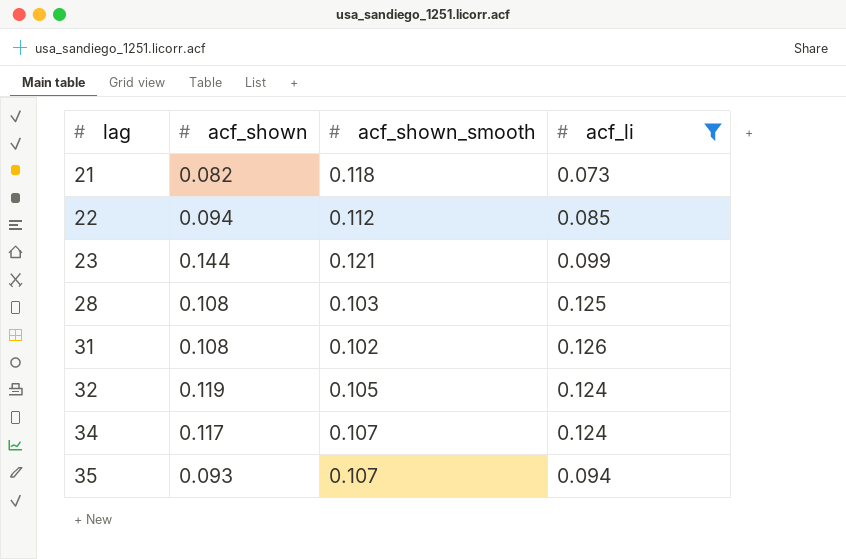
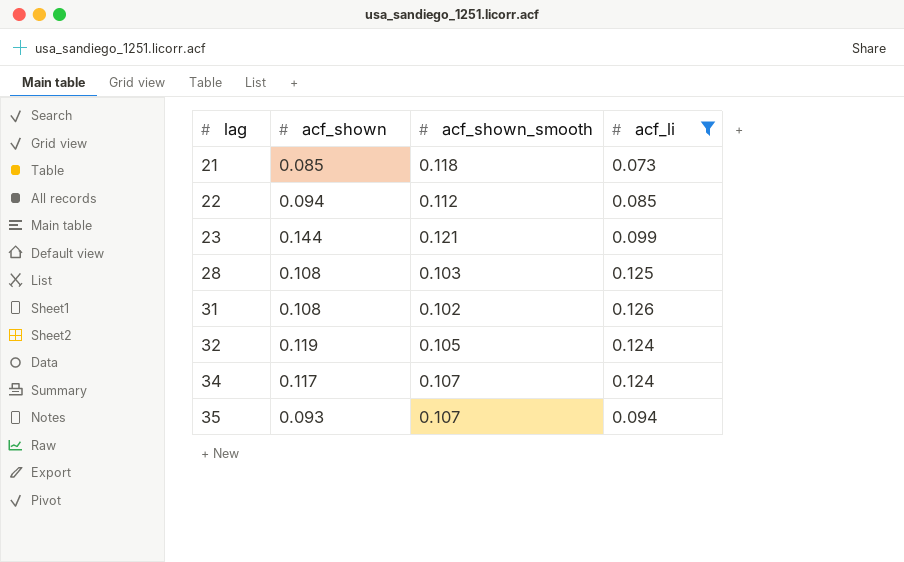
21 | acf_shown: 0.082 -> 0.085

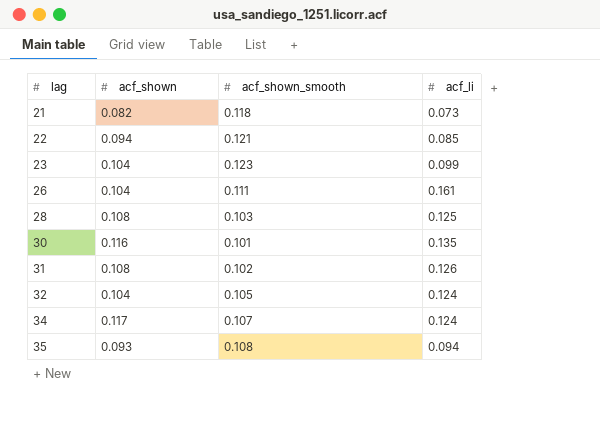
filter: acf_li <= 0.126 -> none
21 | acf_shown: 0.085 -> 0.082
22 | acf_shown_smooth: 0.112 -> 0.121
23 | acf_shown: 0.144 -> 0.104
23 | acf_shown_smooth: 0.121 -> 0.123
32 | acf_shown: 0.119 -> 0.104
35 | acf_shown_smooth: 0.107 -> 0.108

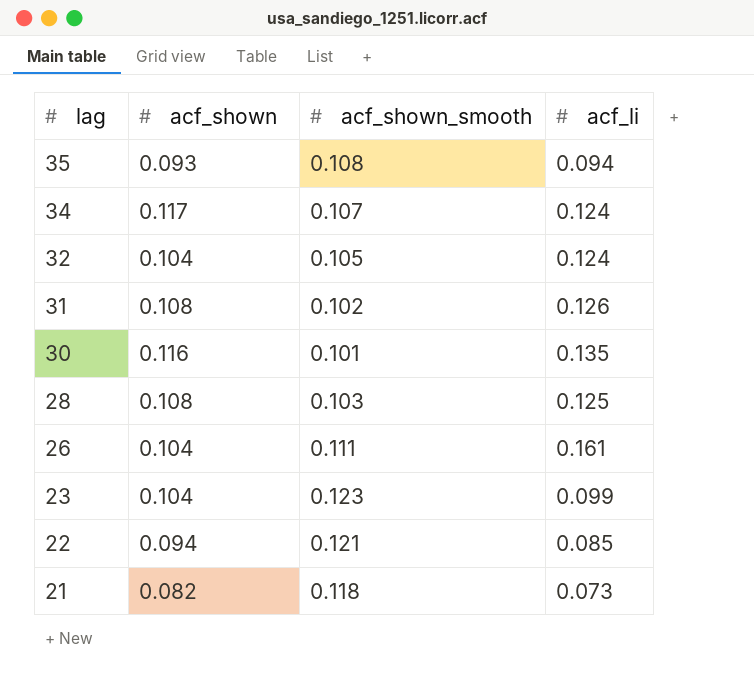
row order: lag ascending -> lag descending

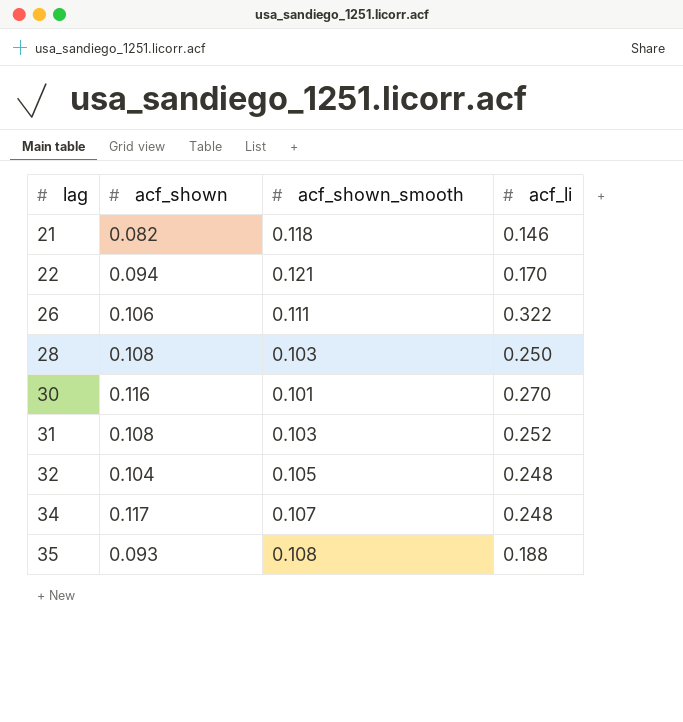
row order: lag descending -> lag ascending
row 23: 0.104 | 0.123 | 0.099 -> none
21 | acf_li: 0.073 -> 0.146
22 | acf_li: 0.085 -> 0.170
26 | acf_shown: 0.104 -> 0.106
26 | acf_li: 0.161 -> 0.322
28 | acf_li: 0.125 -> 0.250
30 | acf_li: 0.135 -> 0.270
31 | acf_shown_smooth: 0.102 -> 0.103
31 | acf_li: 0.126 -> 0.252
32 | acf_li: 0.124 -> 0.248
34 | acf_li: 0.124 -> 0.248
35 | acf_li: 0.094 -> 0.188

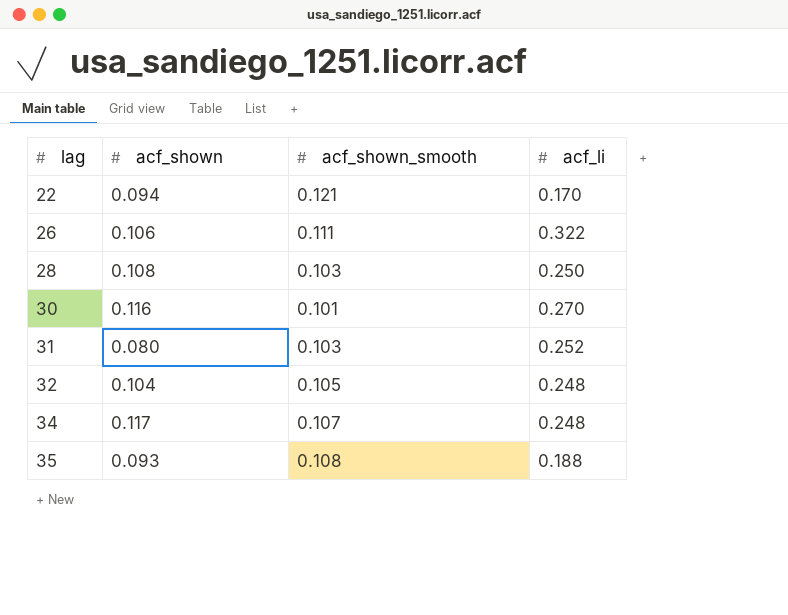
row 21: 0.082 | 0.118 | 0.146 -> none
31 | acf_shown: 0.108 -> 0.080

